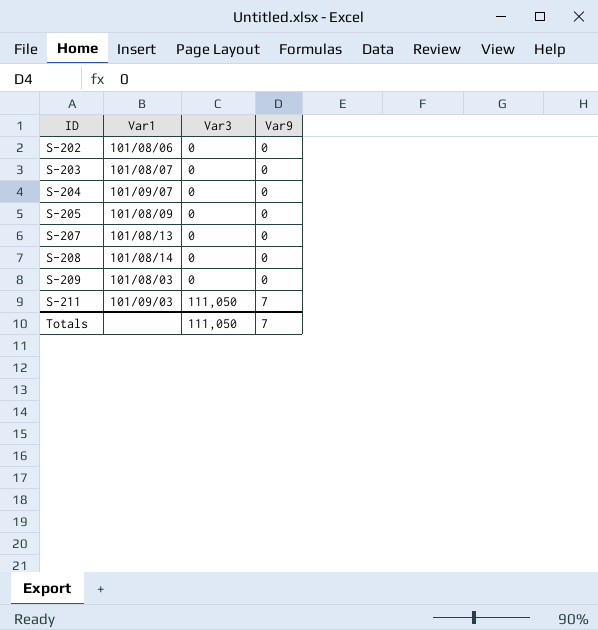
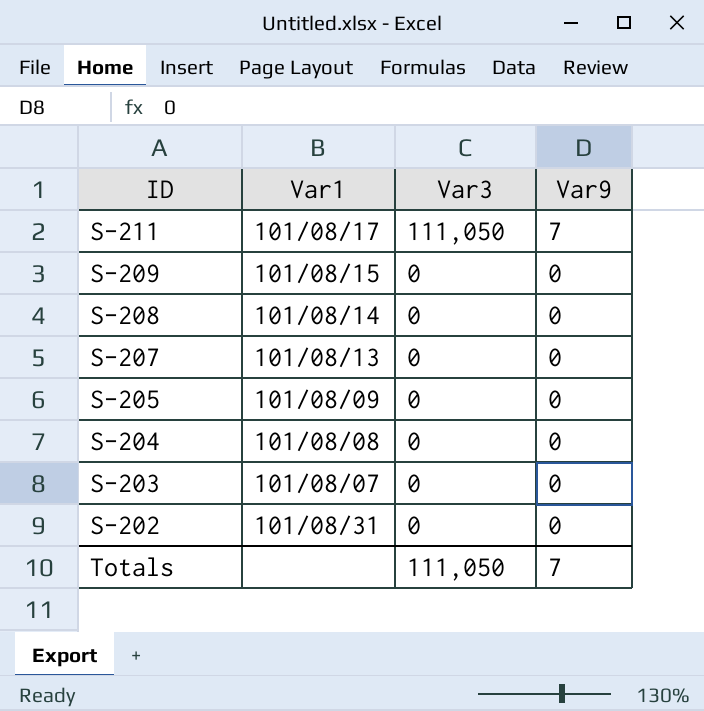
row order: ID ascending -> ID descending
S-211 | Var1: 101/09/03 -> 101/08/17
S-209 | Var1: 101/08/03 -> 101/08/15
S-204 | Var1: 101/09/07 -> 101/08/08
S-202 | Var1: 101/08/06 -> 101/08/31

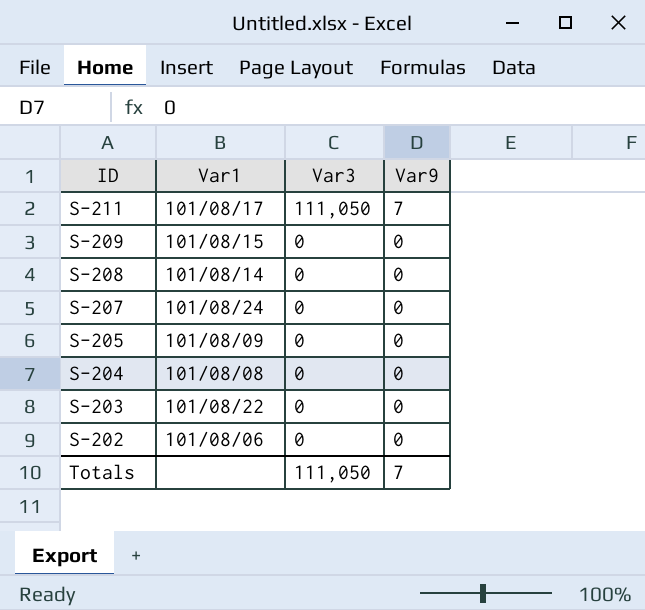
S-207 | Var1: 101/08/13 -> 101/08/24
S-203 | Var1: 101/08/07 -> 101/08/22
S-202 | Var1: 101/08/31 -> 101/08/06

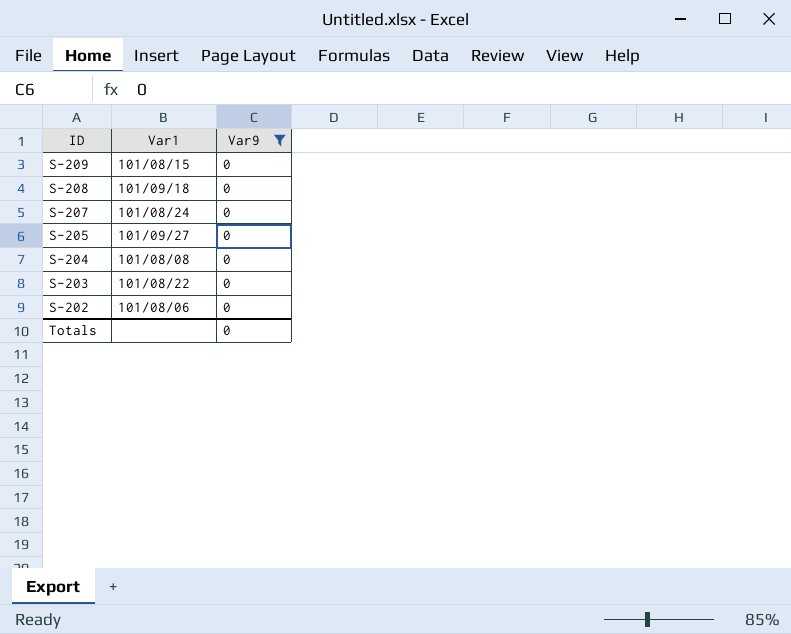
filter: none -> Var9 = 0
column Var3 | position: 3 -> none
S-208 | Var1: 101/08/14 -> 101/09/18
S-205 | Var1: 101/08/09 -> 101/09/27
Totals | Var9: 7 -> 0

